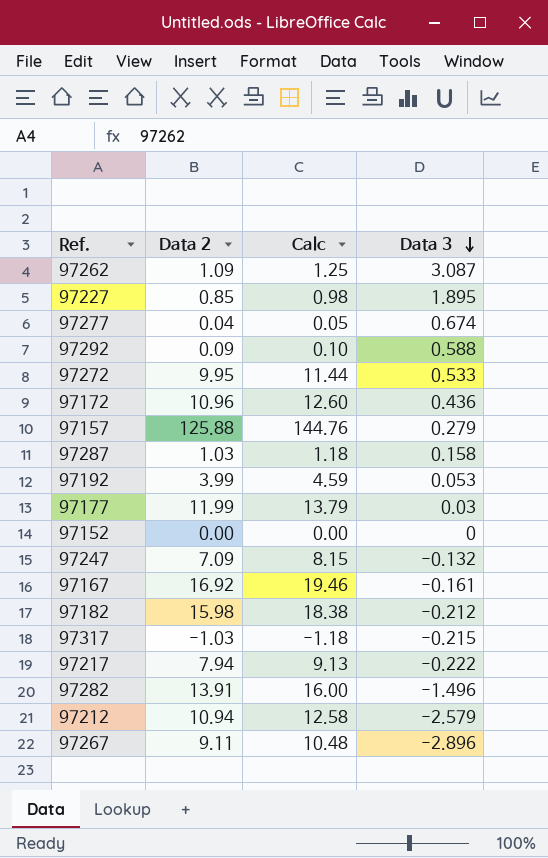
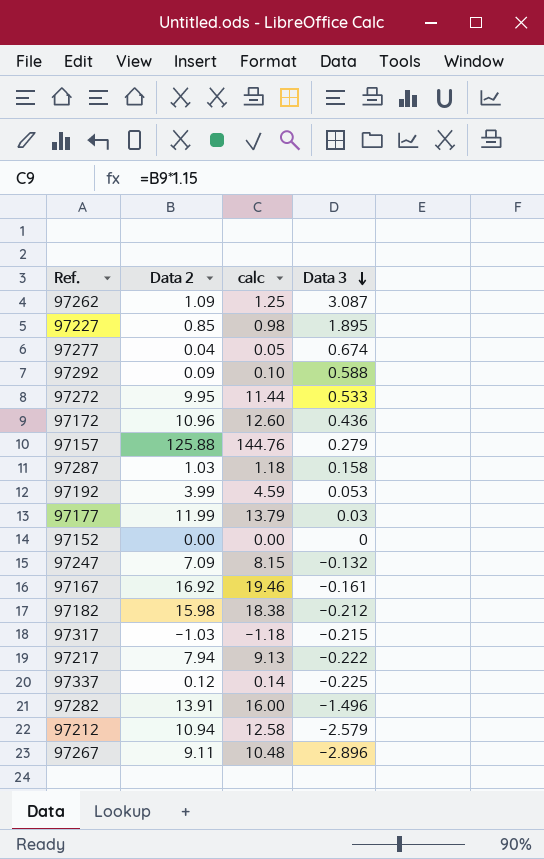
column name: Calc -> calc
row 97337: none -> 0.12 | 0.14 | -0.225

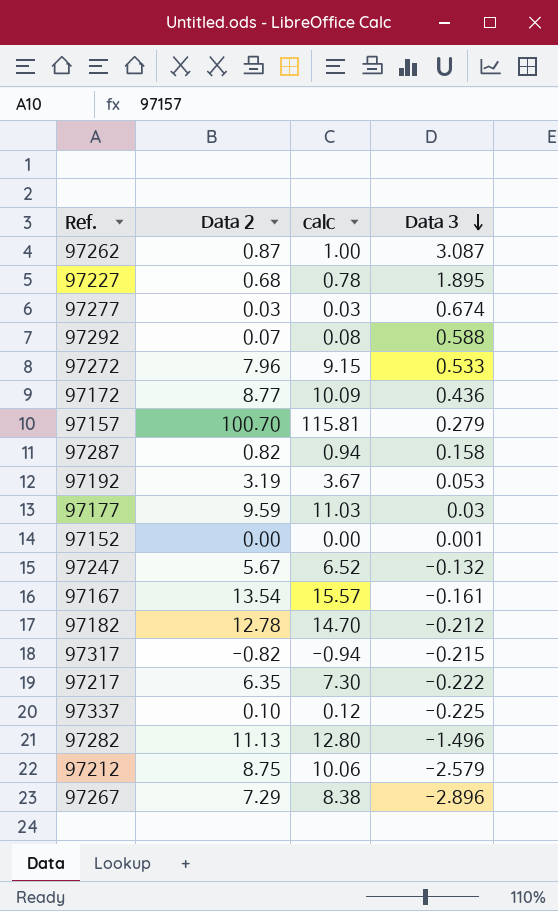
97262 | Data 2: 1.09 -> 0.87
97262 | calc: 1.25 -> 1.00
97227 | Data 2: 0.85 -> 0.68
97227 | calc: 0.98 -> 0.78
97277 | Data 2: 0.04 -> 0.03
97277 | calc: 0.05 -> 0.03
97292 | Data 2: 0.09 -> 0.07
97292 | calc: 0.10 -> 0.08
97272 | Data 2: 9.95 -> 7.96
97272 | calc: 11.44 -> 9.15
97172 | Data 2: 10.96 -> 8.77
97172 | calc: 12.60 -> 10.09
97157 | Data 2: 125.88 -> 100.70
97157 | calc: 144.76 -> 115.81
97287 | Data 2: 1.03 -> 0.82
97287 | calc: 1.18 -> 0.94
97192 | Data 2: 3.99 -> 3.19
97192 | calc: 4.59 -> 3.67
97177 | Data 2: 11.99 -> 9.59
97177 | calc: 13.79 -> 11.03
97152 | Data 3: 0 -> 0.001
97247 | Data 2: 7.09 -> 5.67
97247 | calc: 8.15 -> 6.52
97167 | Data 2: 16.92 -> 13.54
97167 | calc: 19.46 -> 15.57
97182 | Data 2: 15.98 -> 12.78
97182 | calc: 18.38 -> 14.70
97317 | Data 2: -1.03 -> -0.82
97317 | calc: -1.18 -> -0.94
97217 | Data 2: 7.94 -> 6.35
97217 | calc: 9.13 -> 7.30
97337 | Data 2: 0.12 -> 0.10
97337 | calc: 0.14 -> 0.12
97282 | Data 2: 13.91 -> 11.13
97282 | calc: 16.00 -> 12.80
97212 | Data 2: 10.94 -> 8.75
97212 | calc: 12.58 -> 10.06
97267 | Data 2: 9.11 -> 7.29
97267 | calc: 10.48 -> 8.38

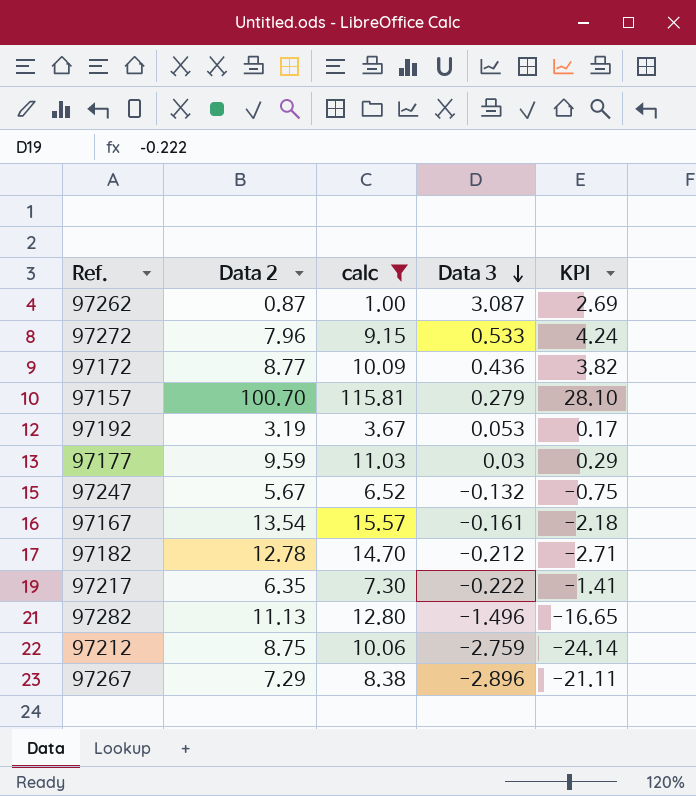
filter: none -> calc >= 1.00
column KPI | formula: none -> [Data 2] * [Data 3]
97212 | Data 3: -2.579 -> -2.759

